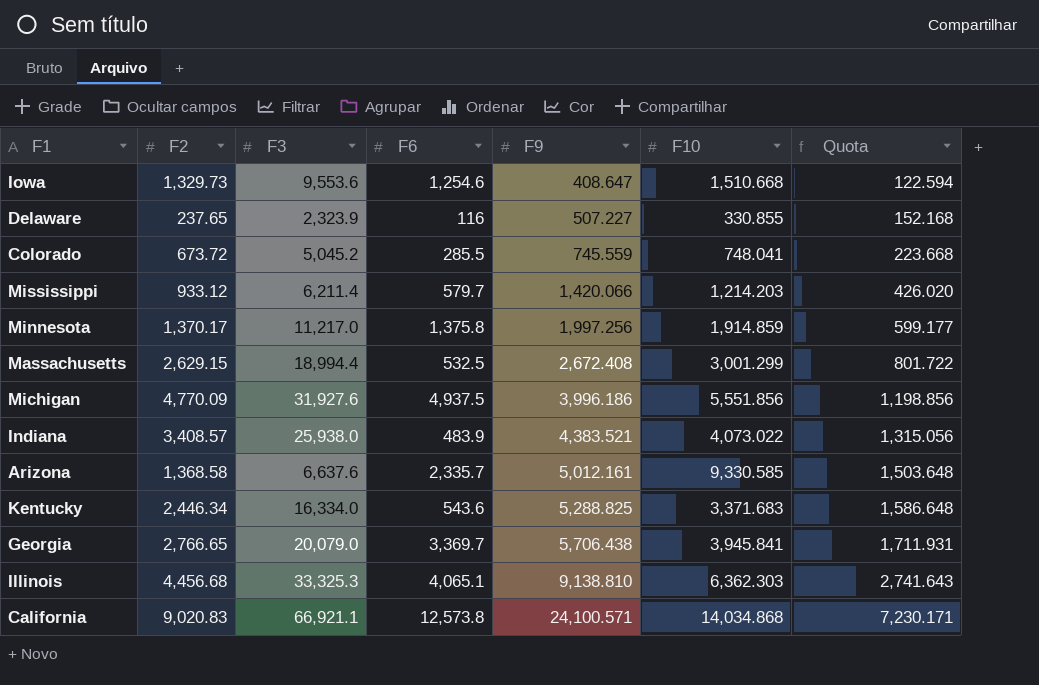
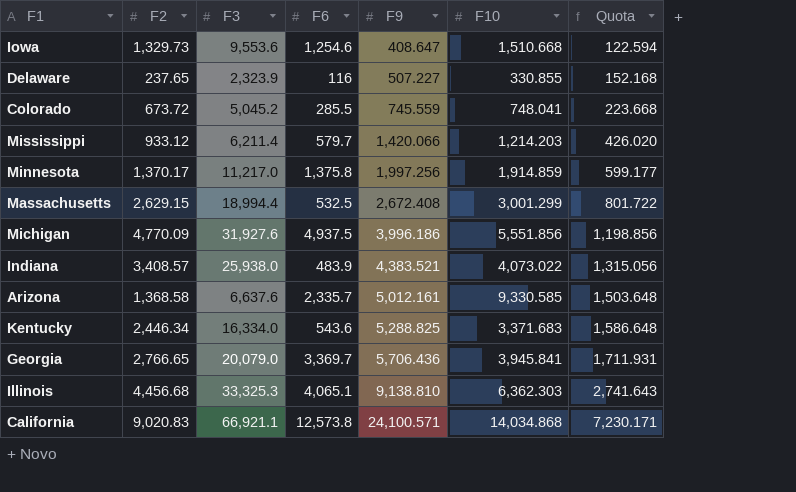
Georgia | F9: 5,706.438 -> 5,706.436

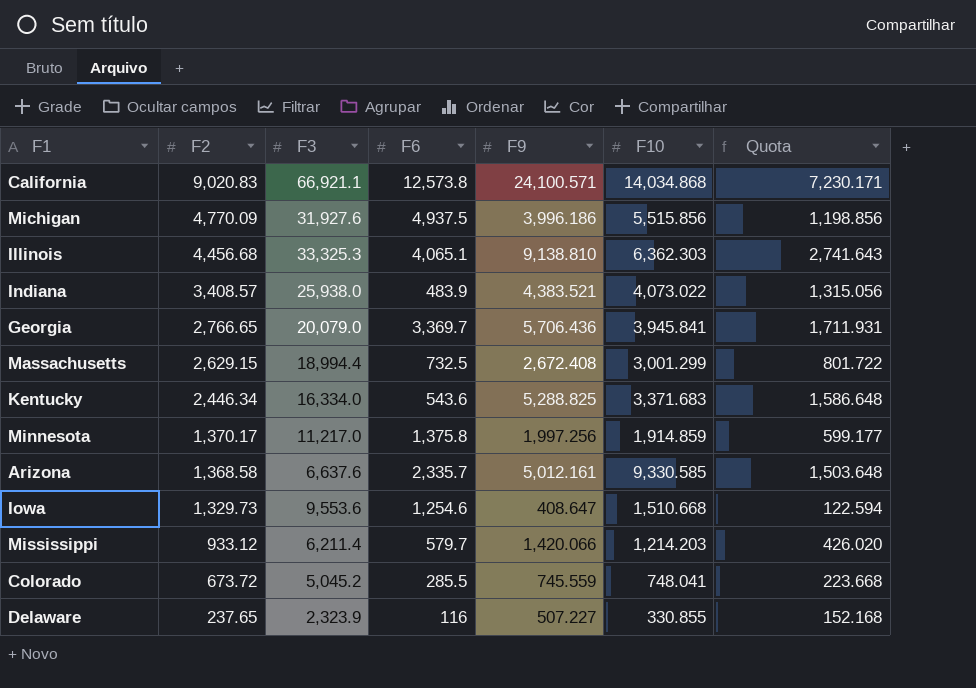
row order: F9 ascending -> F2 descending
Michigan | F10: 5,551.856 -> 5,515.856
Massachusetts | F6: 532.5 -> 732.5

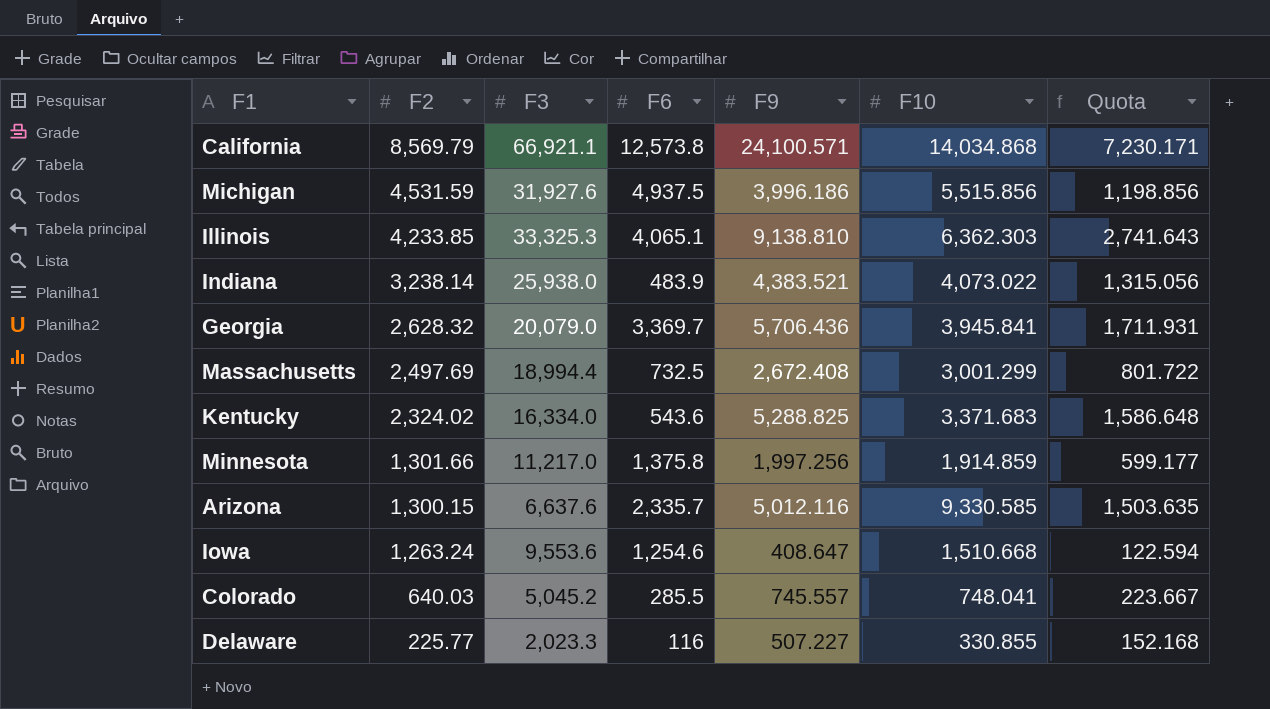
row Mississippi: 933.12 | 6,211.4 | 579.7 | 1,420.066 | 1,214.203 | 426.020 -> none
California | F2: 9,020.83 -> 8,569.79
Michigan | F2: 4,770.09 -> 4,531.59
Illinois | F2: 4,456.68 -> 4,233.85
Indiana | F2: 3,408.57 -> 3,238.14
Georgia | F2: 2,766.65 -> 2,628.32
Massachusetts | F2: 2,629.15 -> 2,497.69
Kentucky | F2: 2,446.34 -> 2,324.02
Minnesota | F2: 1,370.17 -> 1,301.66
Arizona | F2: 1,368.58 -> 1,300.15
Arizona | F9: 5,012.161 -> 5,012.116
Arizona | Quota: 1,503.648 -> 1,503.635
Iowa | F2: 1,329.73 -> 1,263.24
Colorado | F2: 673.72 -> 640.03
Colorado | F9: 745.559 -> 745.557
Colorado | Quota: 223.668 -> 223.667
Delaware | F2: 237.65 -> 225.77
Delaware | F3: 2,323.9 -> 2,023.3

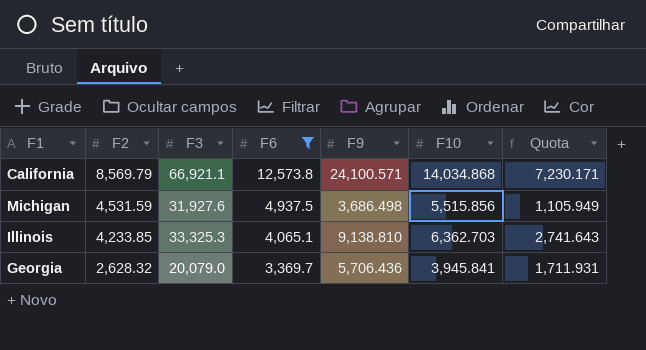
filter: none -> F6 >= 3,369.7
Michigan | F9: 3,996.186 -> 3,686.498
Michigan | Quota: 1,198.856 -> 1,105.949
Illinois | F10: 6,362.303 -> 6,362.703

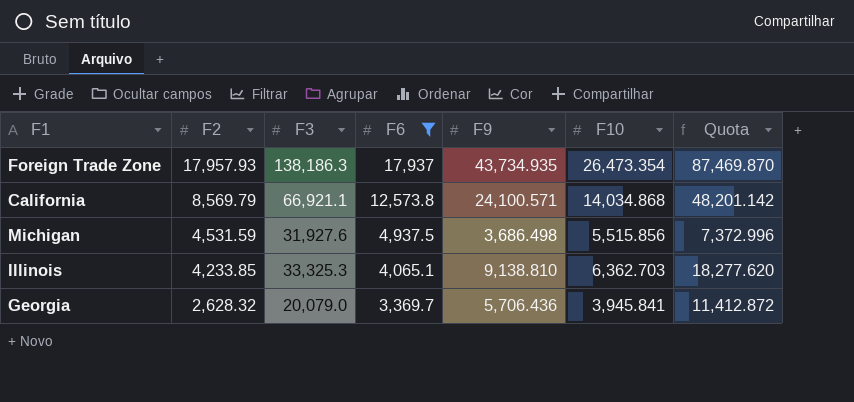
column Quota | formula: [F9] * 0.3 -> [F9] * 2
row Foreign Trade Zone: none -> 17,957.93 | 138,186.3 | 17,937 | 43,734.935 | 26,473.354 | 87,469.870

